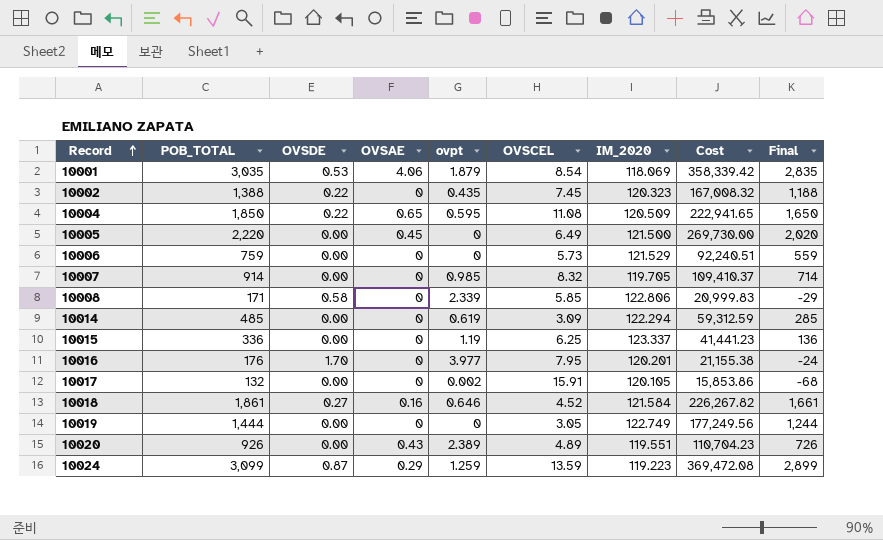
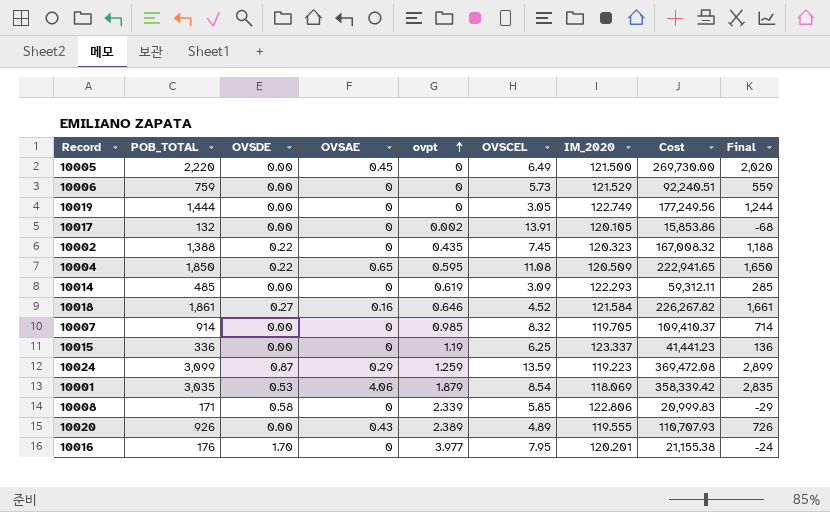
row order: Record ascending -> ovpt ascending
10017 | OVSCEL: 15.91 -> 13.91
10014 | IM_2020: 122.294 -> 122.293
10014 | Cost: 59,312.59 -> 59,312.11
10020 | IM_2020: 119.551 -> 119.555
10020 | Cost: 110,704.23 -> 110,707.93

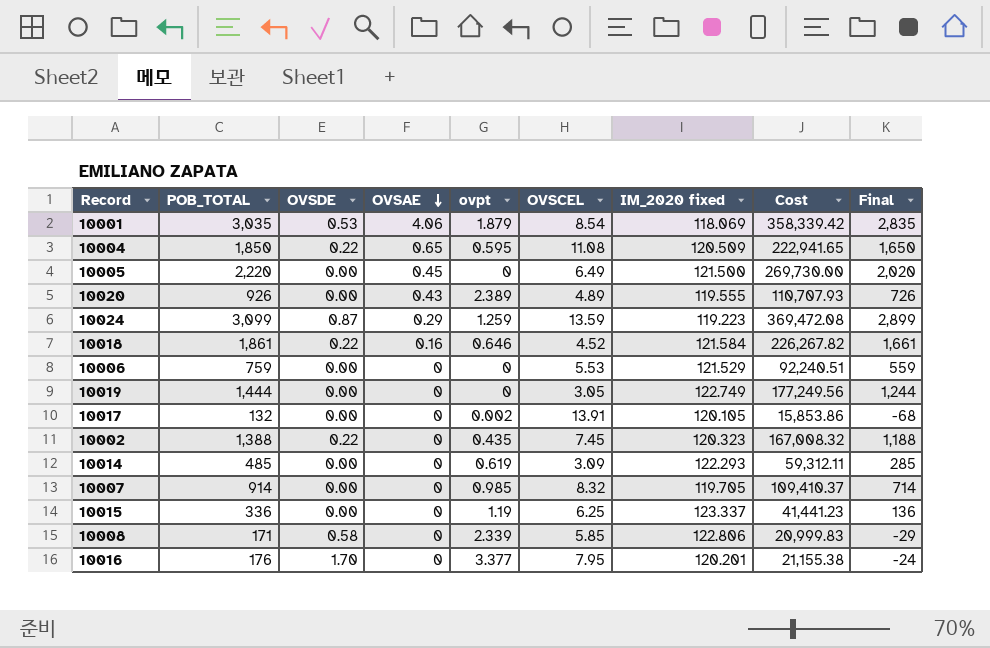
row order: ovpt ascending -> OVSAE descending
column name: IM_2020 -> IM_2020 fixed
10018 | OVSDE: 0.27 -> 0.22
10006 | OVSCEL: 5.73 -> 5.53
10016 | ovpt: 3.977 -> 3.377

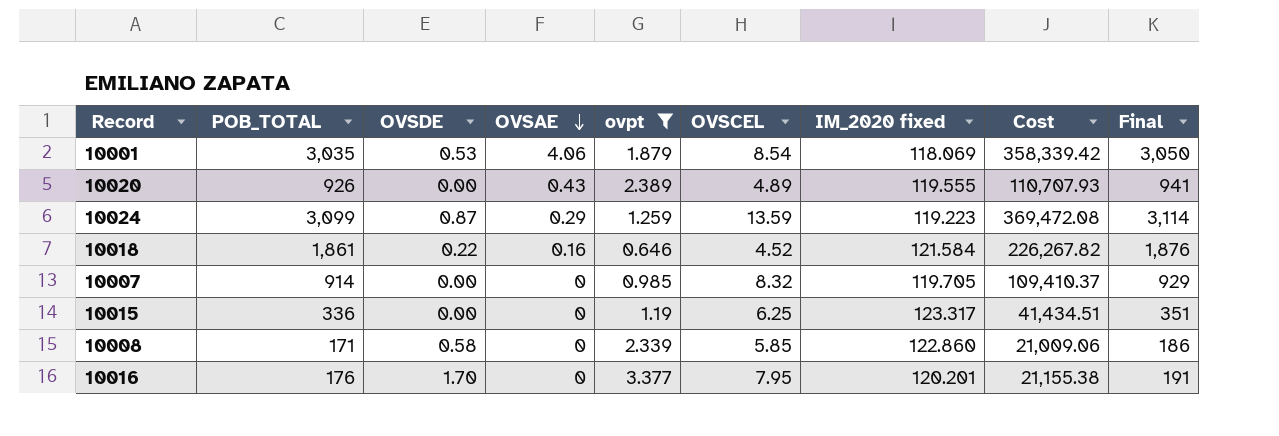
filter: none -> ovpt >= 0.646
column Final | formula: [POB_TOTAL] - 200 -> [POB_TOTAL] + 15
10015 | IM_2020 fixed: 123.337 -> 123.317
10015 | Cost: 41,441.23 -> 41,434.51
10008 | IM_2020 fixed: 122.806 -> 122.860
10008 | Cost: 20,999.83 -> 21,009.06

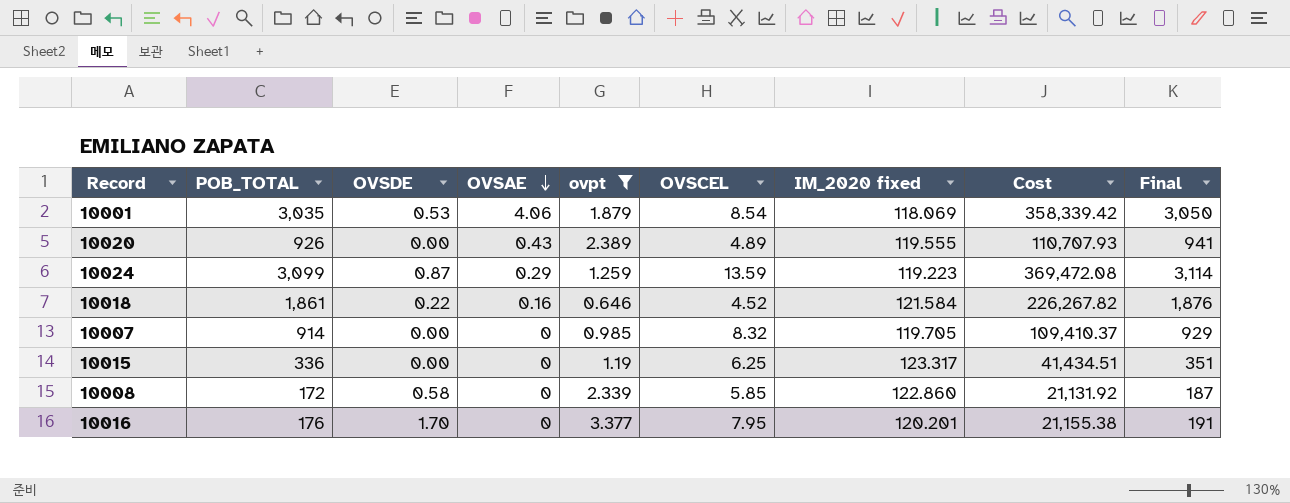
10008 | POB_TOTAL: 171 -> 172
10008 | Cost: 21,009.06 -> 21,131.92
10008 | Final: 186 -> 187

